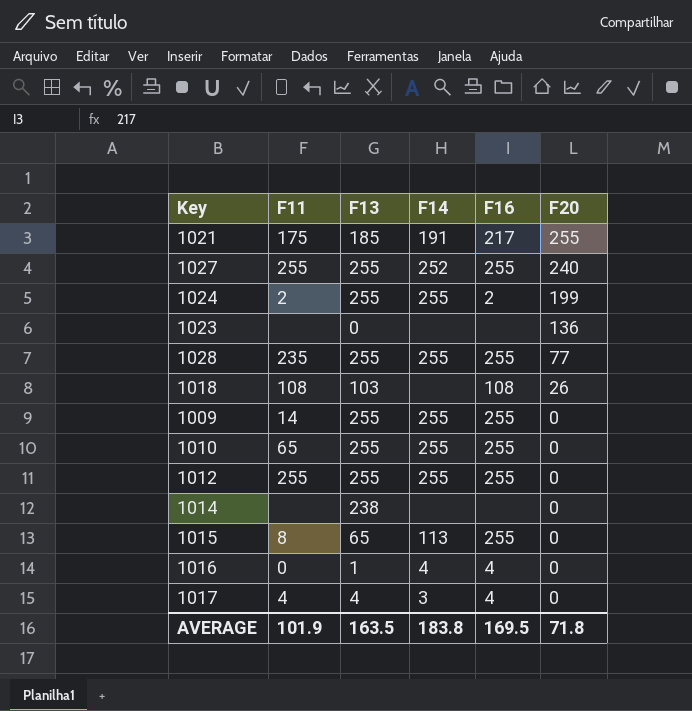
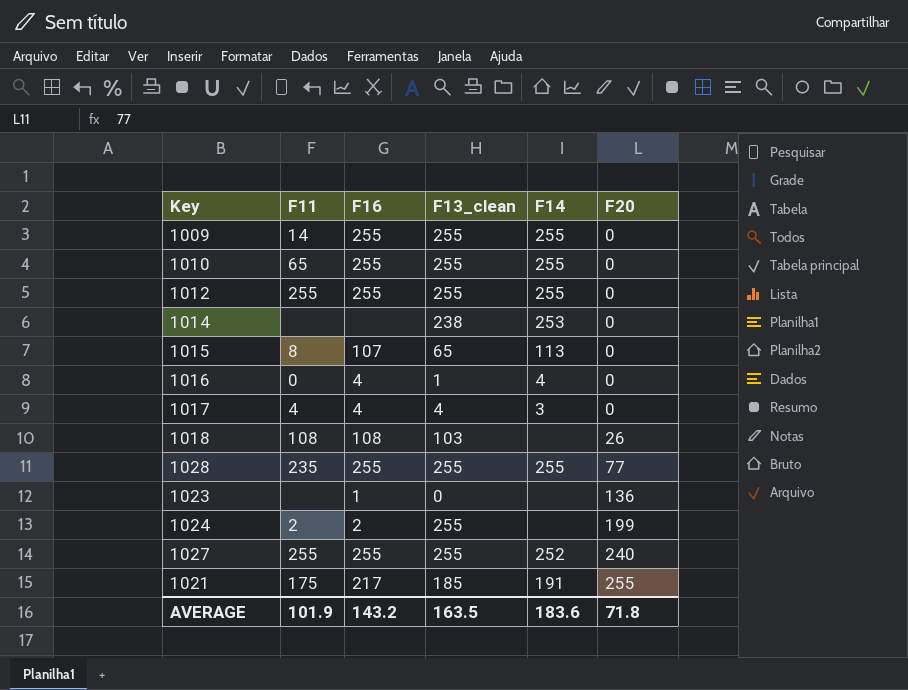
row order: F20 descending -> F20 ascending
column F16 | position: 5 -> 3
column name: F13 -> F13_clean
1014 | F14: none -> 253
1015 | F16: 255 -> 107
1023 | F16: none -> 1
1024 | F14: 255 -> none
AVERAGE | F16: 169.5 -> 143.2
AVERAGE | F14: 183.8 -> 183.6

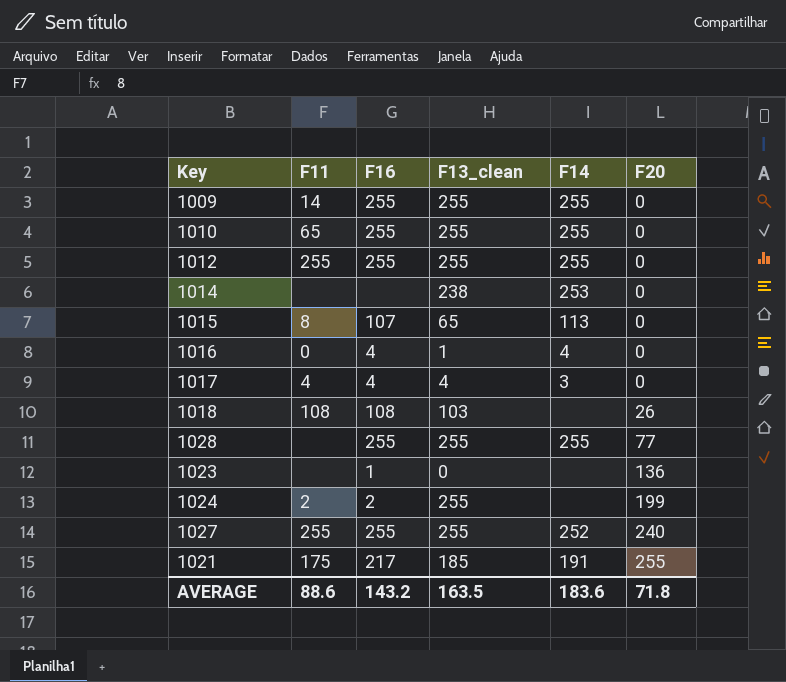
1028 | F11: 235 -> none
AVERAGE | F11: 101.9 -> 88.6

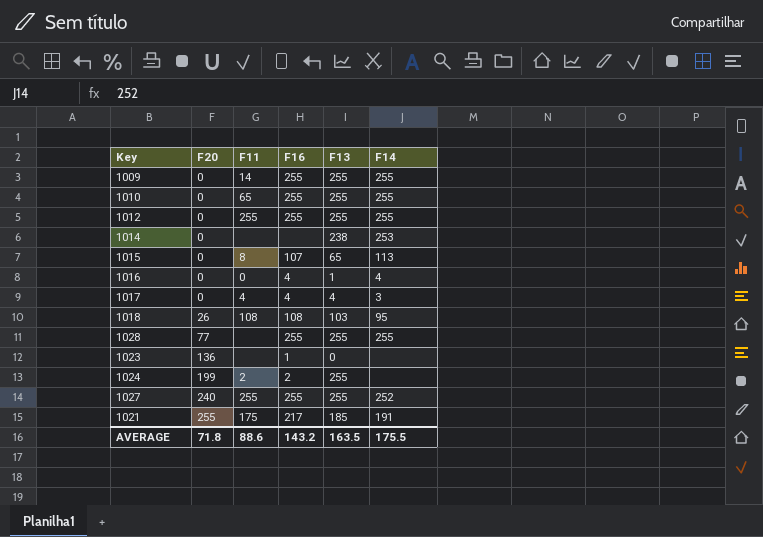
column F20 | position: 6 -> 2
column name: F13_clean -> F13
1018 | F14: none -> 95
AVERAGE | F14: 183.6 -> 175.5

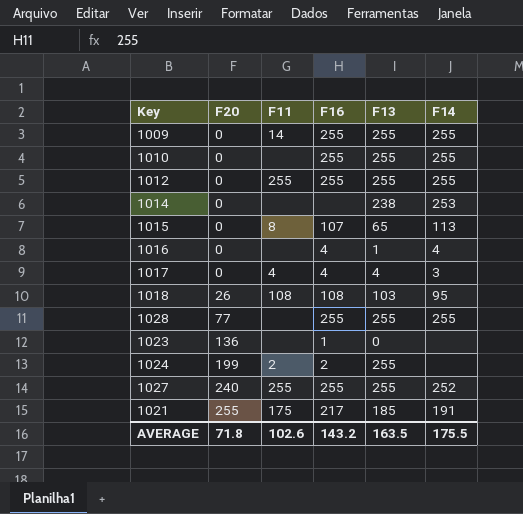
1010 | F11: 65 -> none
1016 | F11: 0 -> none
AVERAGE | F11: 88.6 -> 102.6

